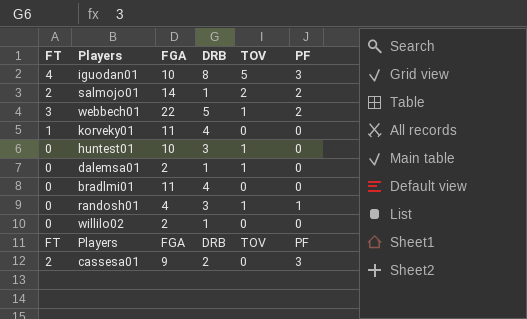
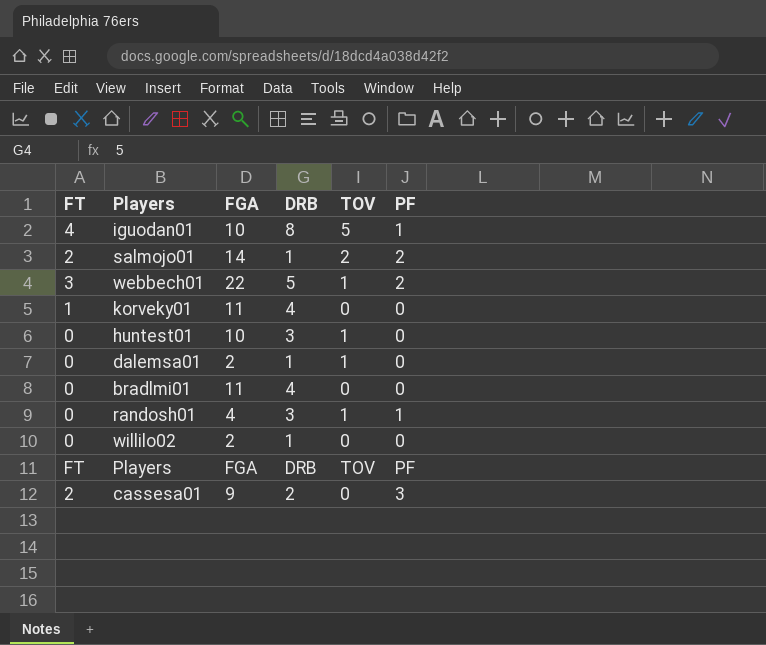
iguodan01 | PF: 3 -> 1

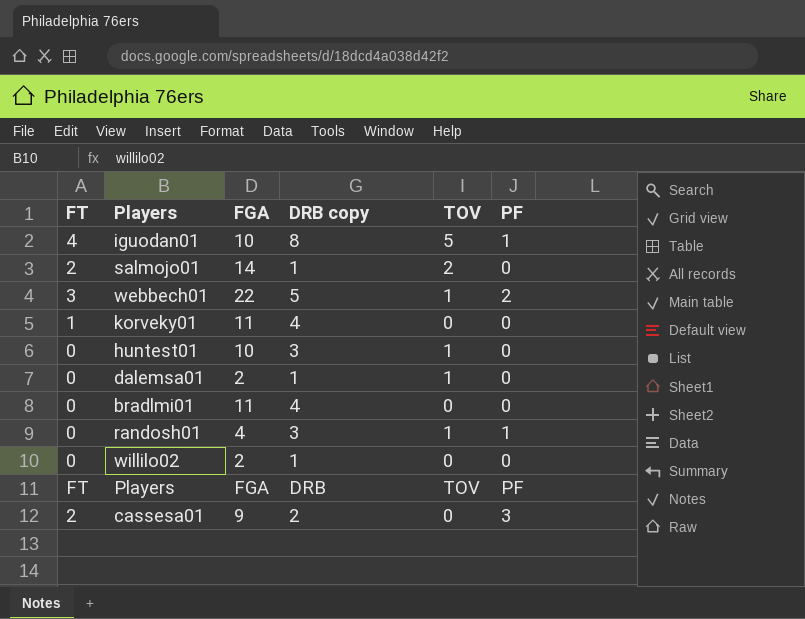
column name: DRB -> DRB copy
salmojo01 | PF: 2 -> 0

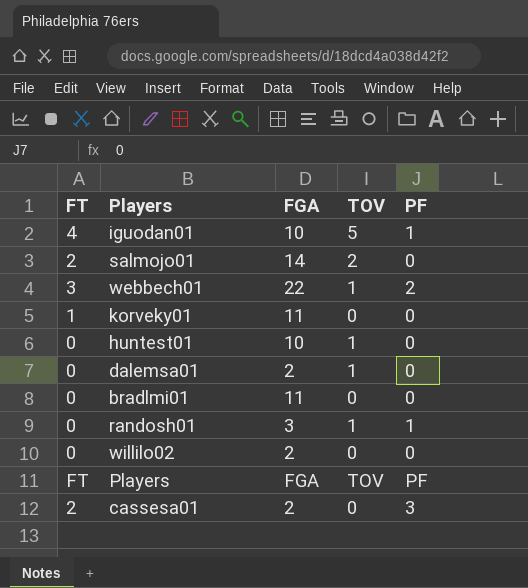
column DRB copy | position: 4 -> none
randosh01 | FGA: 4 -> 3
cassesa01 | FGA: 9 -> 2

